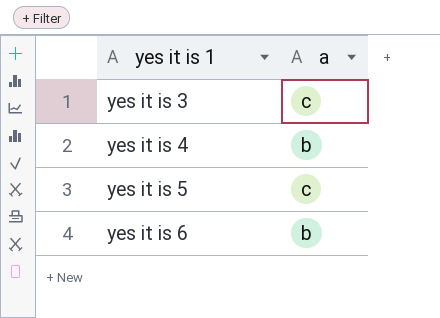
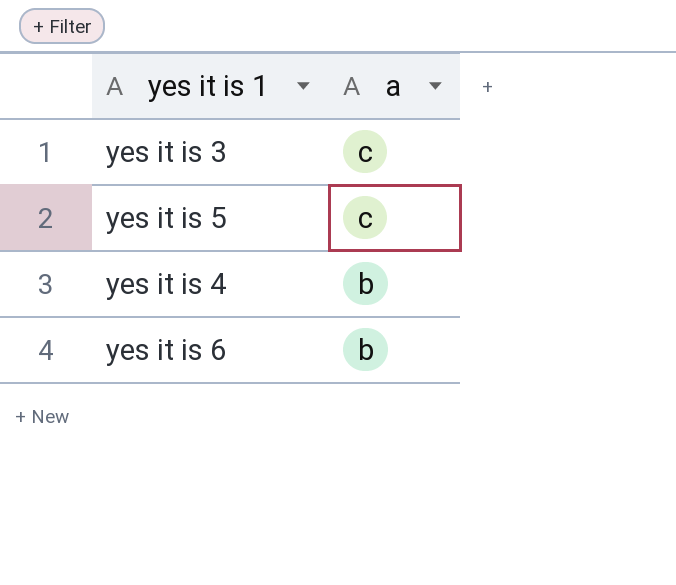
row order: yes it is 1 ascending -> a descending

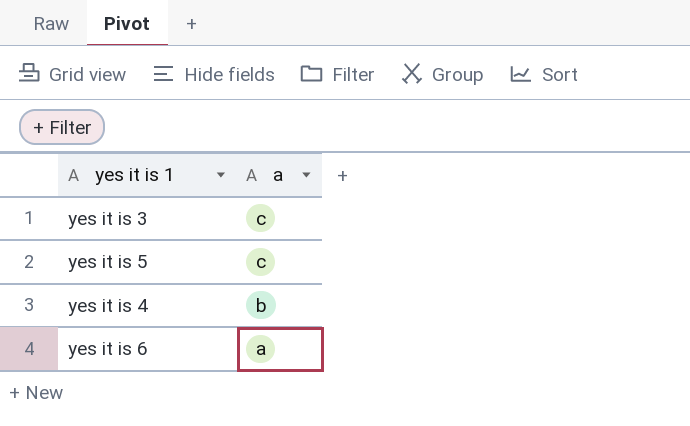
yes it is 6 | a: b -> a

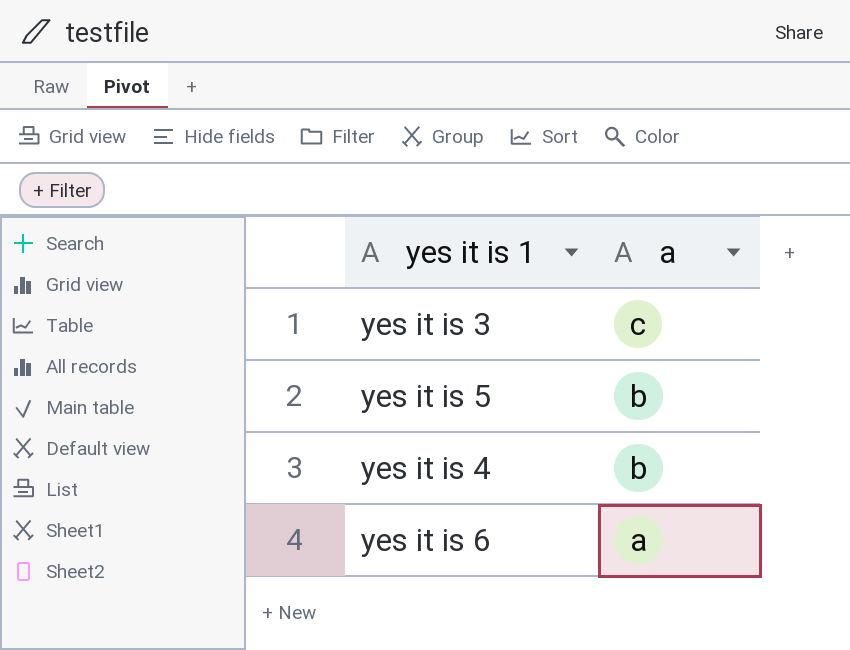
yes it is 5 | a: c -> b

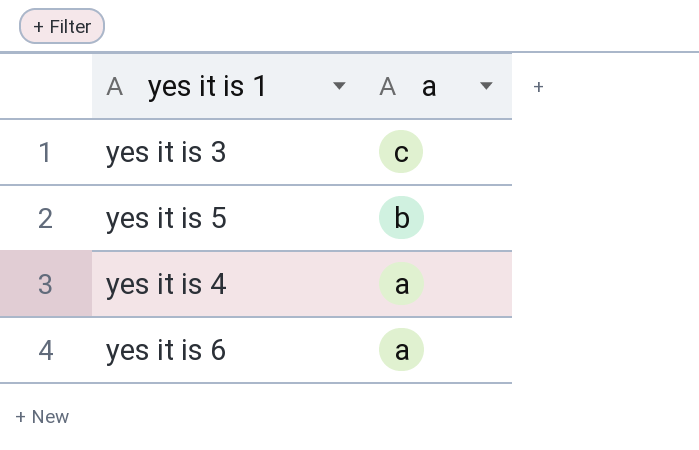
yes it is 4 | a: b -> a

